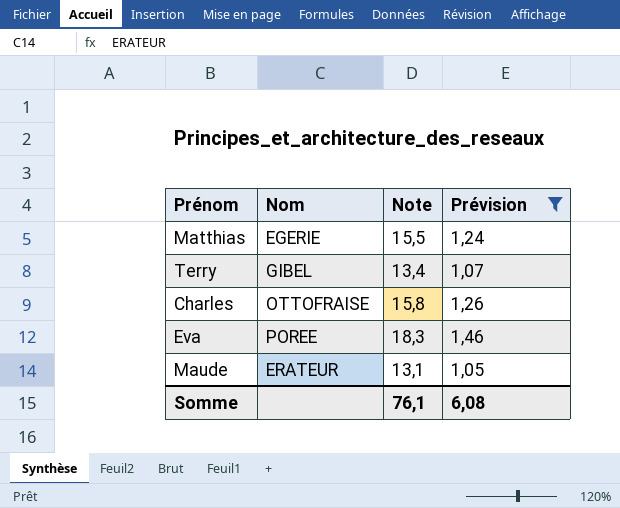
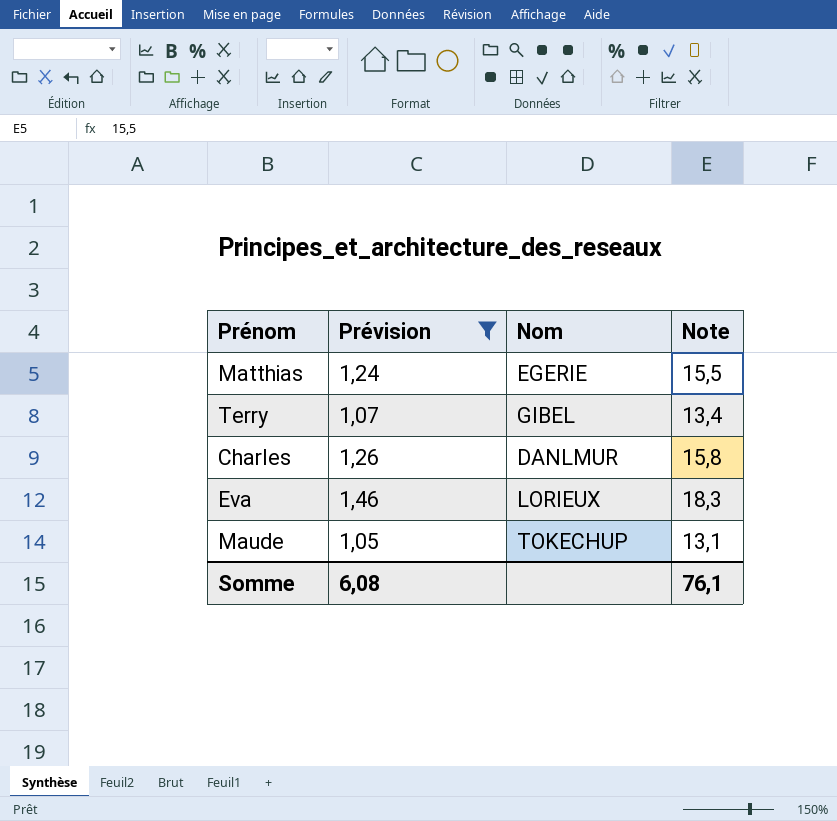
column Prévision | position: 4 -> 2
Charles | Nom: OTTOFRAISE -> DANLMUR
Eva | Nom: POREE -> LORIEUX
Maude | Nom: ERATEUR -> TOKECHUP

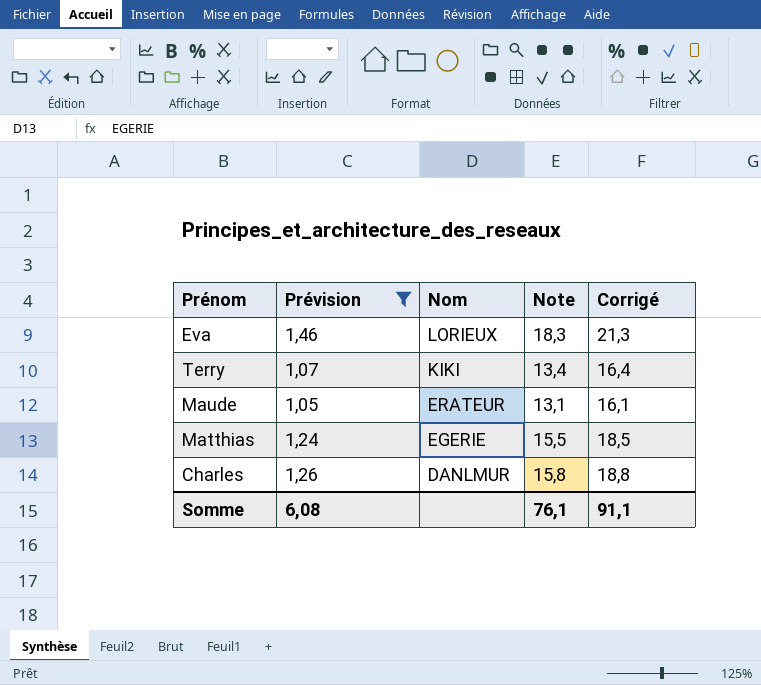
row order: none -> Nom descending
column Corrigé | formula: none -> [Note] + 3
Terry | Nom: GIBEL -> KIKI
Maude | Nom: TOKECHUP -> ERATEUR

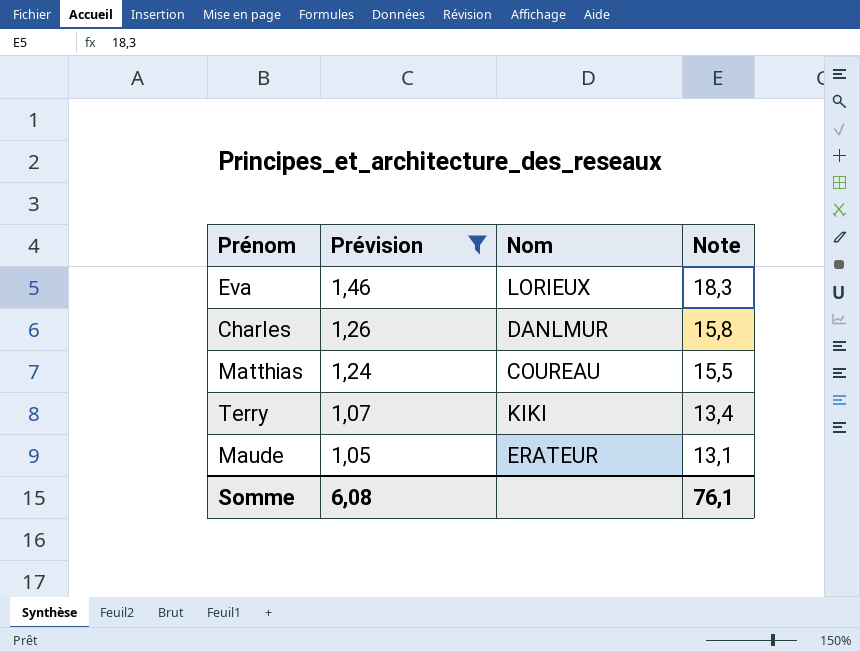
row order: Nom descending -> Prévision descending
column Corrigé | formula: [Note] + 3 -> none
Matthias | Nom: EGERIE -> COUREAU

